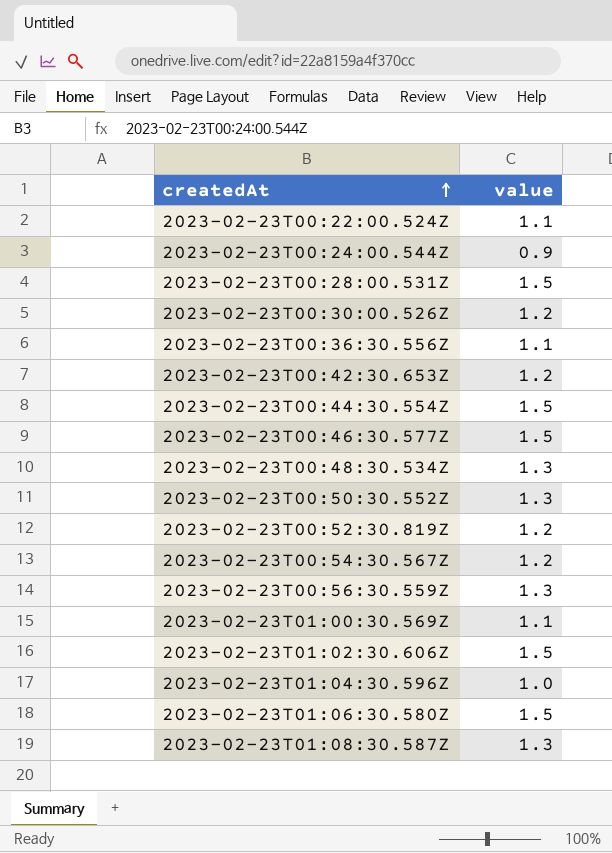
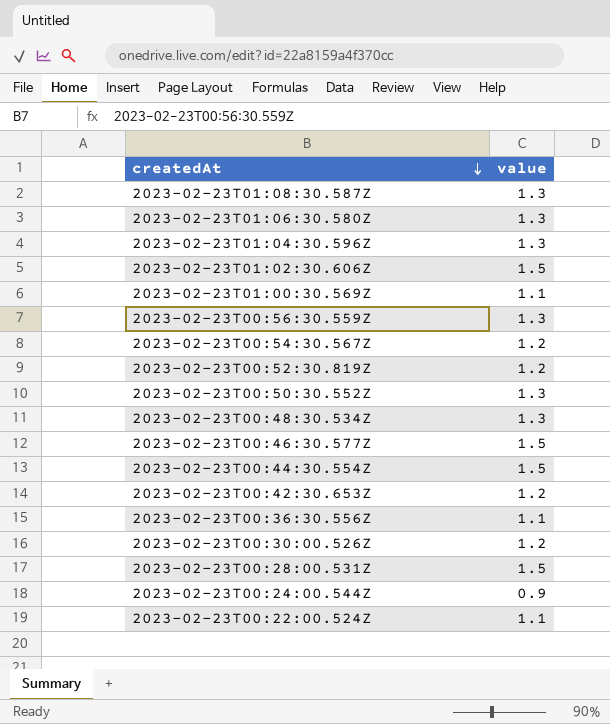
row order: createdAt ascending -> createdAt descending
2023-02-23T01:06:30.580Z | value: 1.5 -> 1.3
2023-02-23T01:04:30.596Z | value: 1.0 -> 1.3

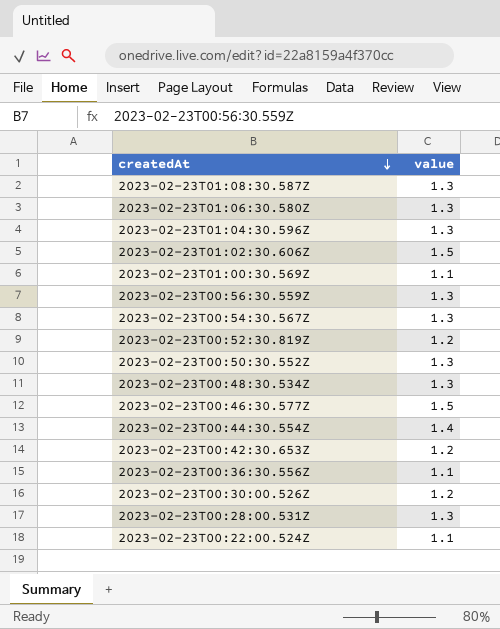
row 2023-02-23T00:24:00.544Z: 0.9 -> none
2023-02-23T00:54:30.567Z | value: 1.2 -> 1.3
2023-02-23T00:44:30.554Z | value: 1.5 -> 1.4
2023-02-23T00:28:00.531Z | value: 1.5 -> 1.3

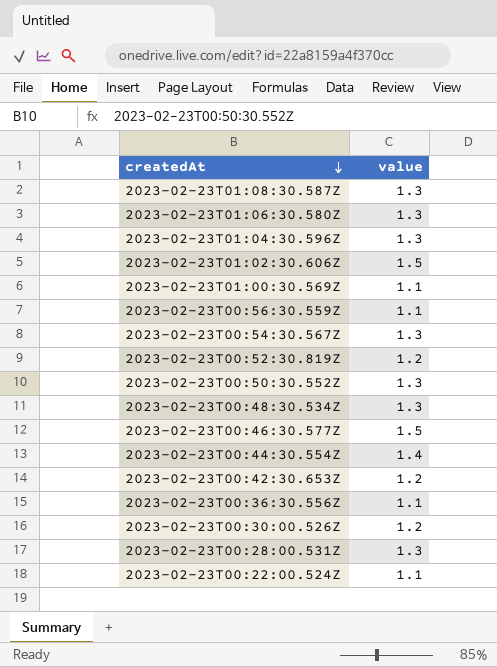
2023-02-23T00:56:30.559Z | value: 1.3 -> 1.1

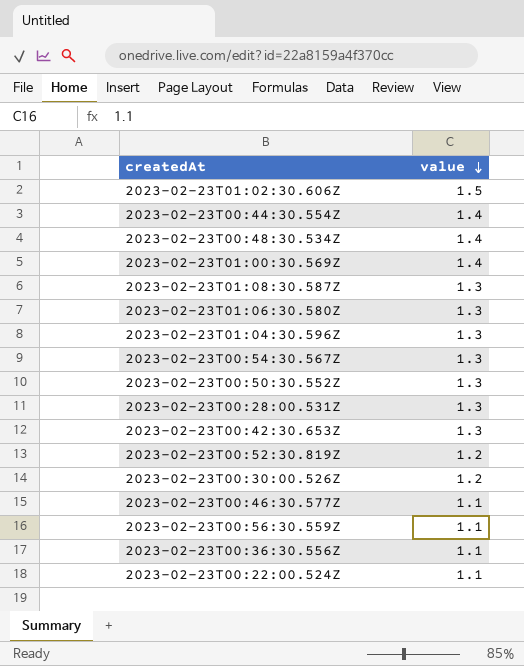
row order: createdAt descending -> value descending
2023-02-23T00:48:30.534Z | value: 1.3 -> 1.4
2023-02-23T01:00:30.569Z | value: 1.1 -> 1.4
2023-02-23T00:42:30.653Z | value: 1.2 -> 1.3
2023-02-23T00:46:30.577Z | value: 1.5 -> 1.1

